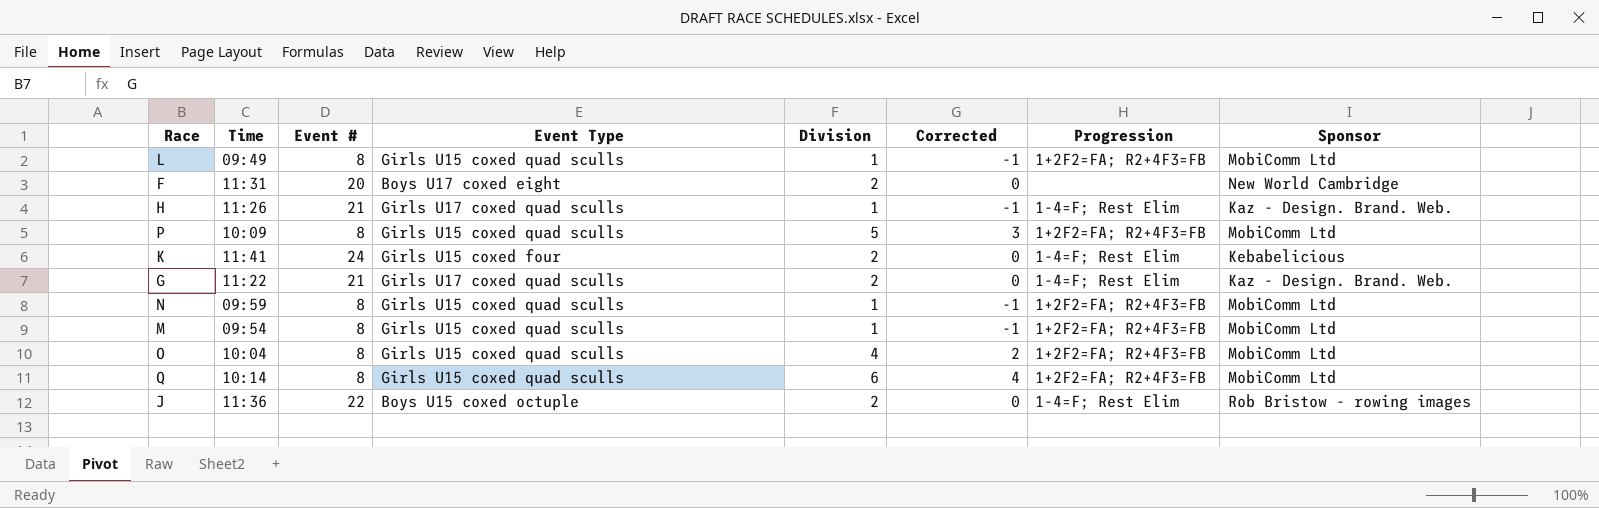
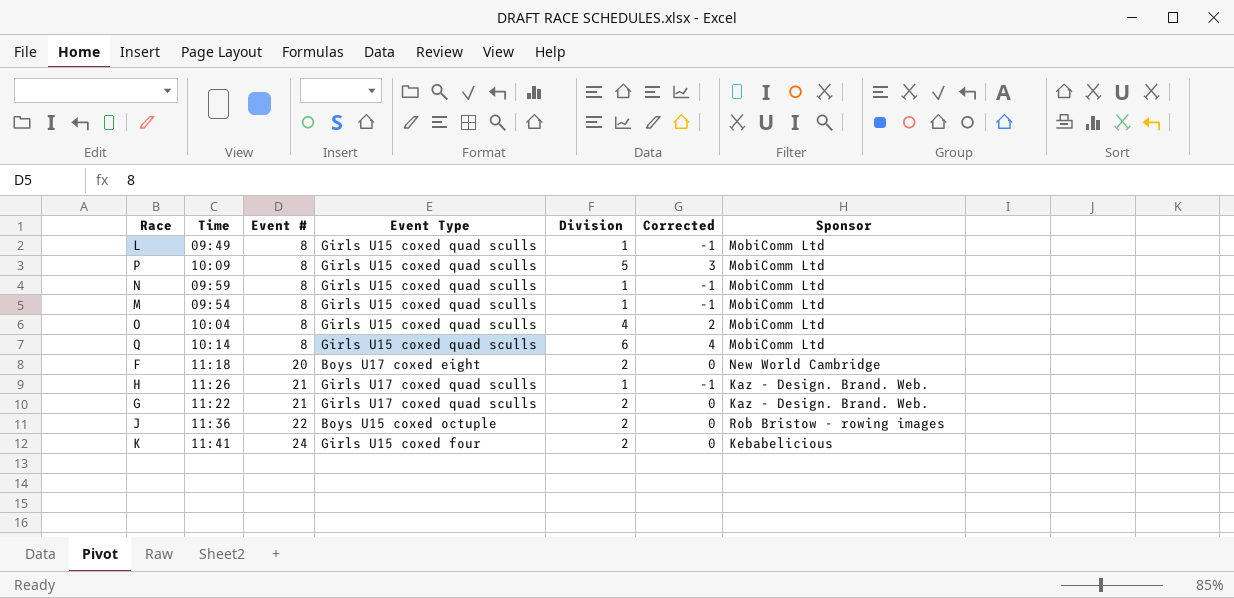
row order: none -> Event # ascending
column Progression | position: 7 -> none
F | Time: 11:31 -> 11:18

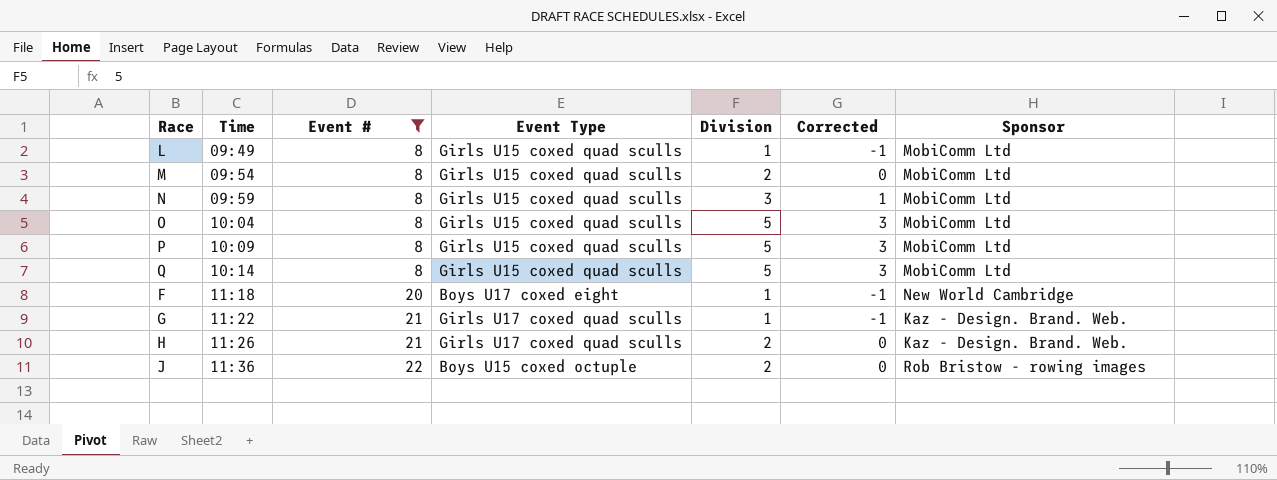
filter: none -> Event # != 24
row order: Event # ascending -> Time ascending
M | Division: 1 -> 2
M | Corrected: -1 -> 0
N | Division: 1 -> 3
N | Corrected: -1 -> 1
O | Division: 4 -> 5
O | Corrected: 2 -> 3
Q | Division: 6 -> 5
Q | Corrected: 4 -> 3
F | Division: 2 -> 1
F | Corrected: 0 -> -1
G | Division: 2 -> 1
G | Corrected: 0 -> -1
H | Division: 1 -> 2
H | Corrected: -1 -> 0

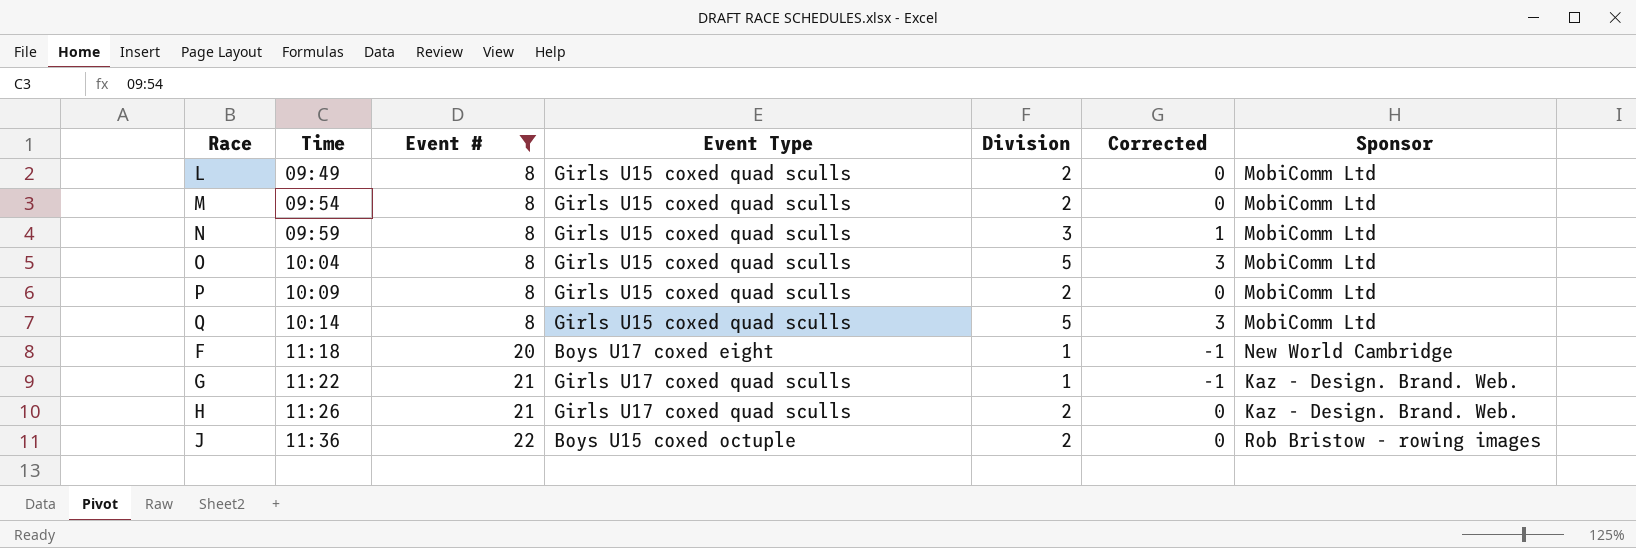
L | Division: 1 -> 2
L | Corrected: -1 -> 0
P | Division: 5 -> 2
P | Corrected: 3 -> 0

